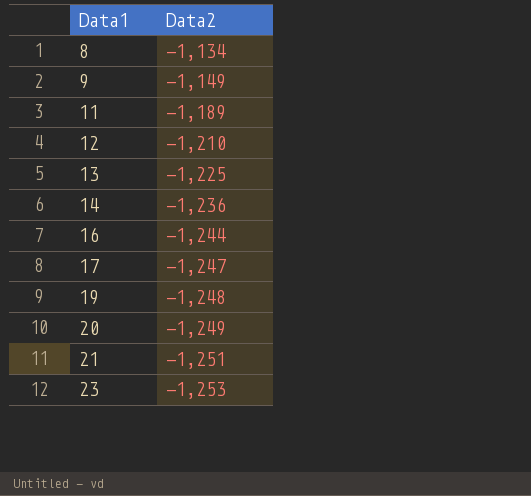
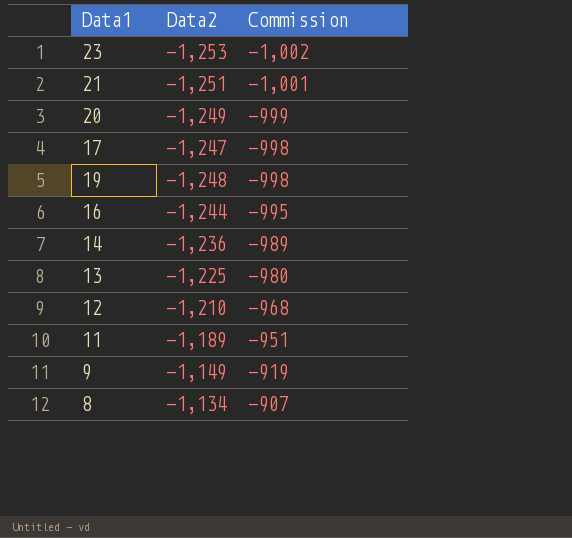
row order: Data1 ascending -> Commission ascending
column Commission | formula: none -> [Data2] * 0.8

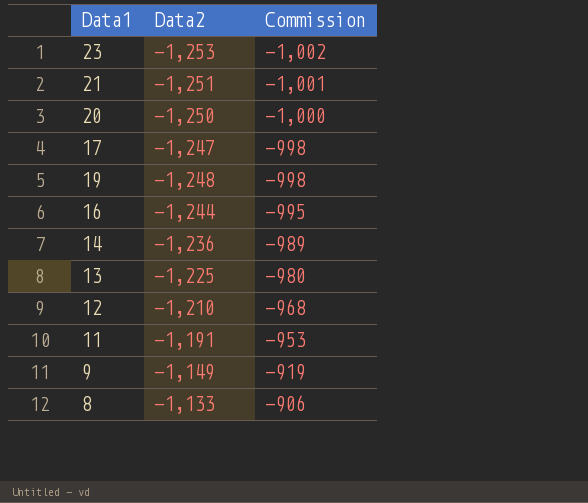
20 | Data2: -1,249 -> -1,250
20 | Commission: -999 -> -1,000
11 | Data2: -1,189 -> -1,191
11 | Commission: -951 -> -953
8 | Data2: -1,134 -> -1,133
8 | Commission: -907 -> -906

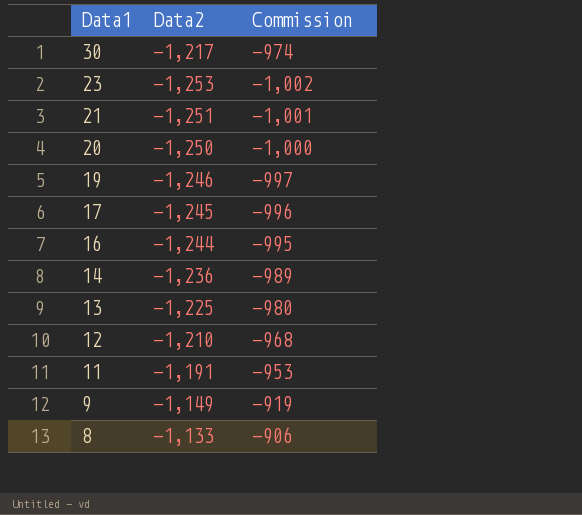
row order: Commission ascending -> Data1 descending
row 30: none -> -1,217 | -974
19 | Data2: -1,248 -> -1,246
19 | Commission: -998 -> -997
17 | Data2: -1,247 -> -1,245
17 | Commission: -998 -> -996

